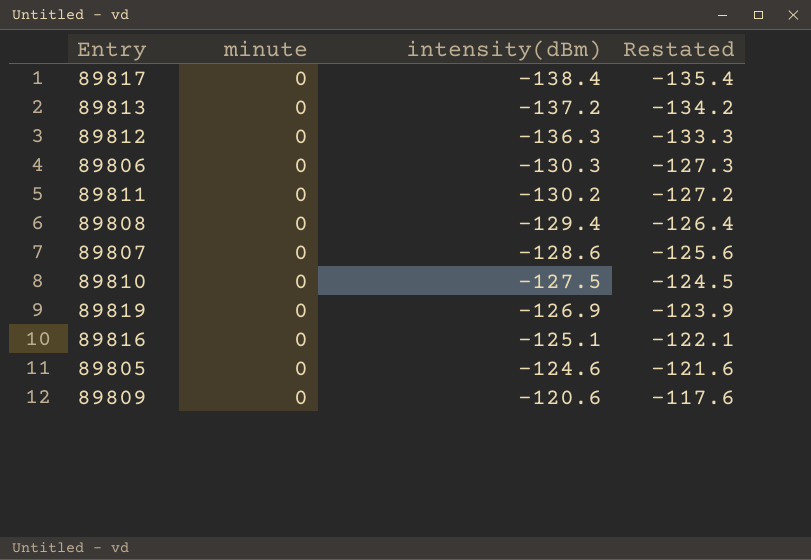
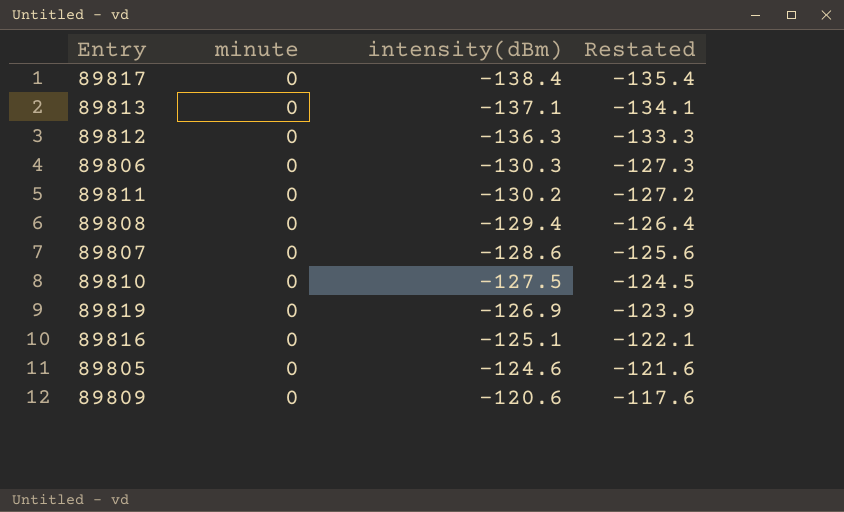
89813 | intensity(dBm): -137.2 -> -137.1
89813 | Restated: -134.2 -> -134.1

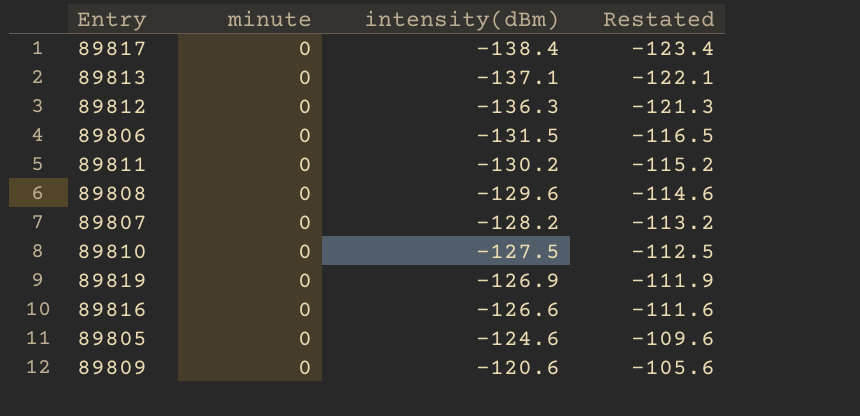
column Restated | formula: [intensity(dBm)] + 3 -> [intensity(dBm)] + 15
89806 | intensity(dBm): -130.3 -> -131.5
89808 | intensity(dBm): -129.4 -> -129.6
89807 | intensity(dBm): -128.6 -> -128.2
89816 | intensity(dBm): -125.1 -> -126.6

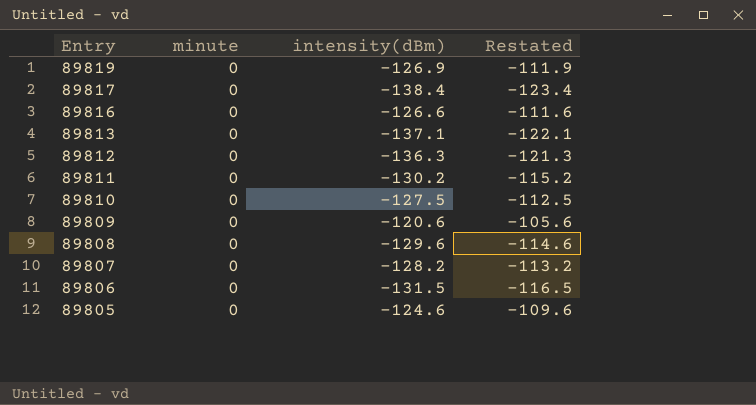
row order: intensity(dBm) ascending -> Entry descending

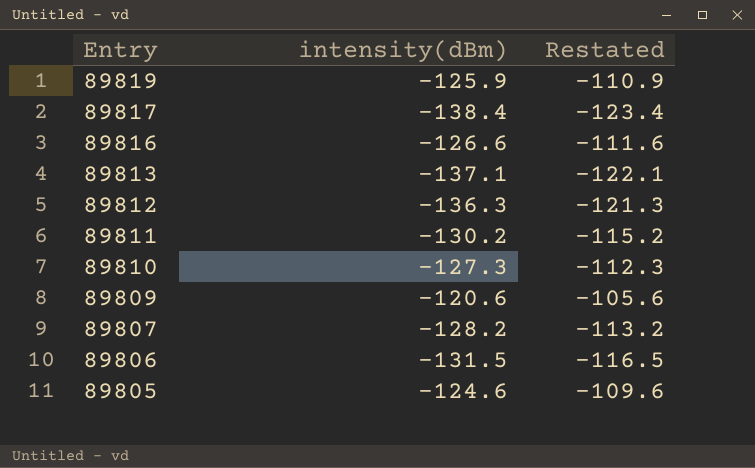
column minute | position: 2 -> none
row 89808: 0 | -129.6 | -114.6 -> none
89819 | intensity(dBm): -126.9 -> -125.9
89819 | Restated: -111.9 -> -110.9
89810 | intensity(dBm): -127.5 -> -127.3
89810 | Restated: -112.5 -> -112.3

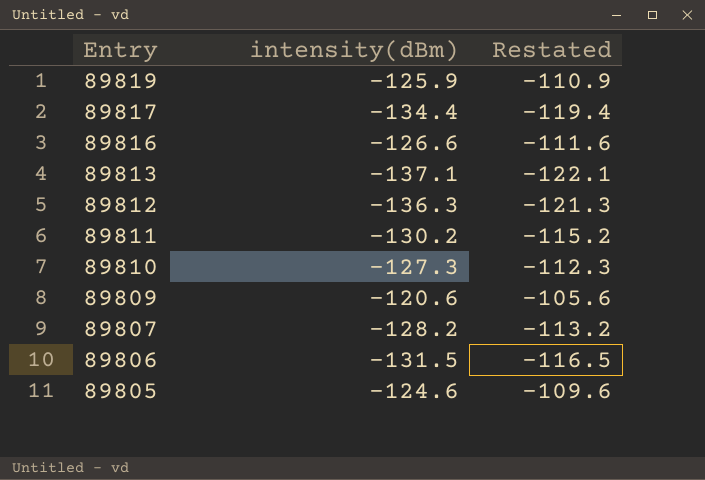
89817 | intensity(dBm): -138.4 -> -134.4
89817 | Restated: -123.4 -> -119.4

